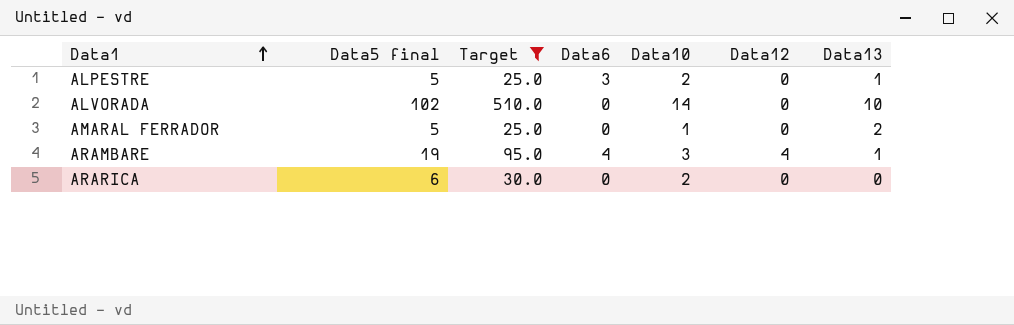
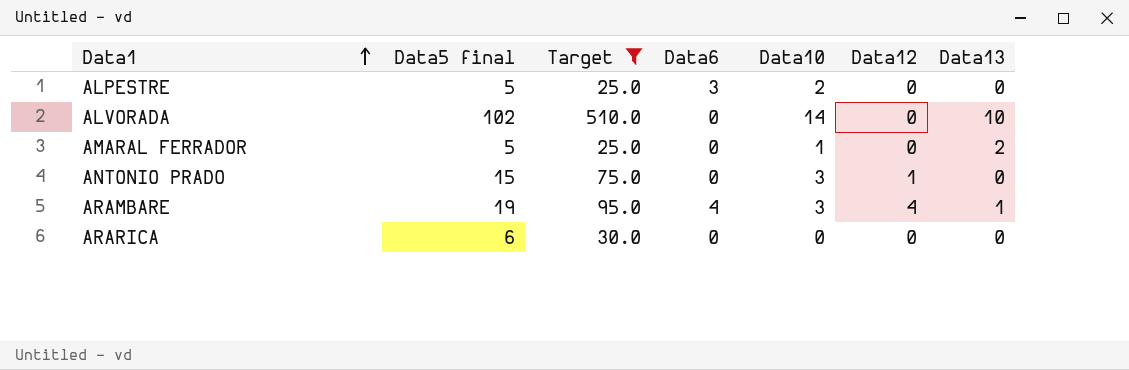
ALPESTRE | Data13: 1 -> 0
row ANTONIO PRADO: none -> 15 | 75.0 | 0 | 3 | 1 | 0
ARARICA | Data10: 2 -> 0

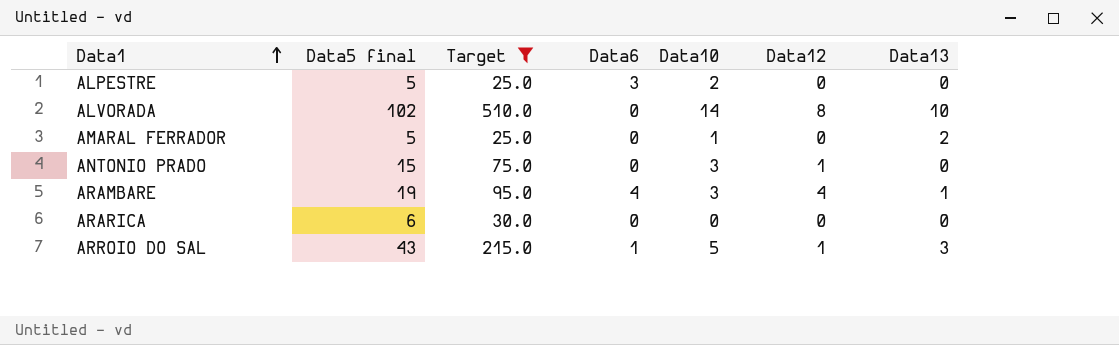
ALVORADA | Data12: 0 -> 8
row ARROIO DO SAL: none -> 43 | 215.0 | 1 | 5 | 1 | 3

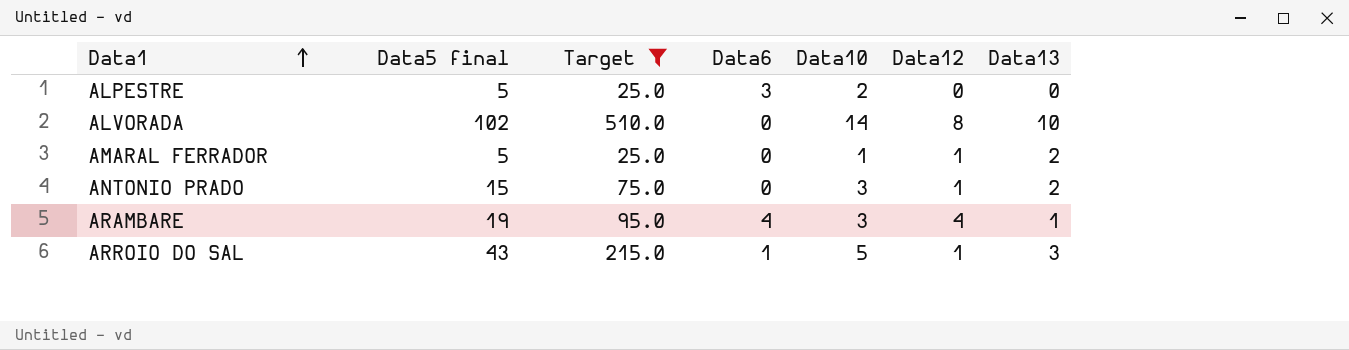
row ARARICA: 6 | 30.0 | 0 | 0 | 0 | 0 -> none
AMARAL FERRADOR | Data12: 0 -> 1
ANTONIO PRADO | Data13: 0 -> 2

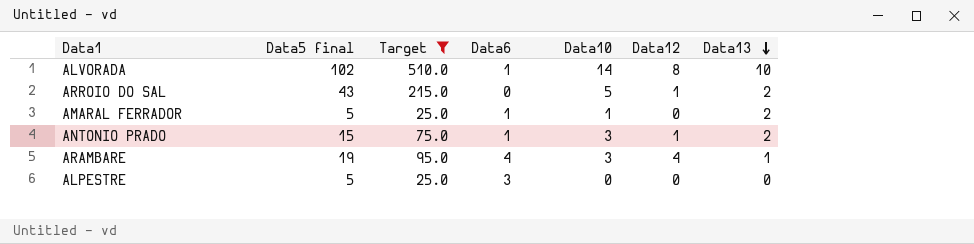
row order: Data1 ascending -> Data13 descending
ALVORADA | Data6: 0 -> 1
ARROIO DO SAL | Data6: 1 -> 0
ARROIO DO SAL | Data13: 3 -> 2
AMARAL FERRADOR | Data6: 0 -> 1
AMARAL FERRADOR | Data12: 1 -> 0
ANTONIO PRADO | Data6: 0 -> 1
ALPESTRE | Data10: 2 -> 0

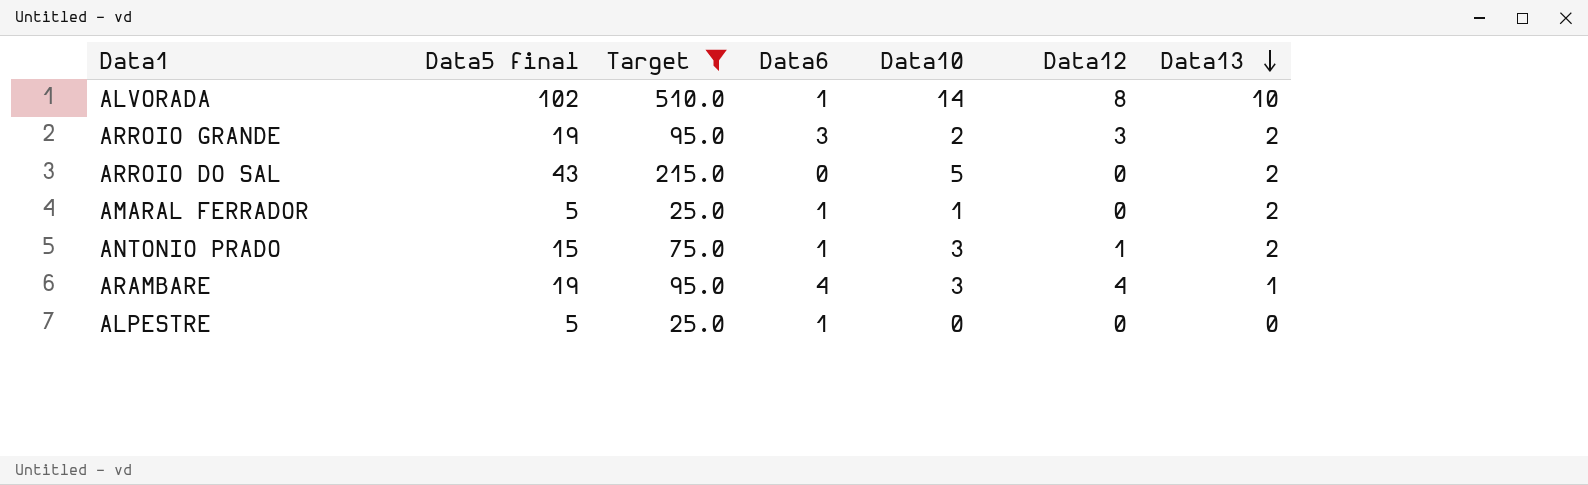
row ARROIO GRANDE: none -> 19 | 95.0 | 3 | 2 | 3 | 2
ARROIO DO SAL | Data12: 1 -> 0
ALPESTRE | Data6: 3 -> 1

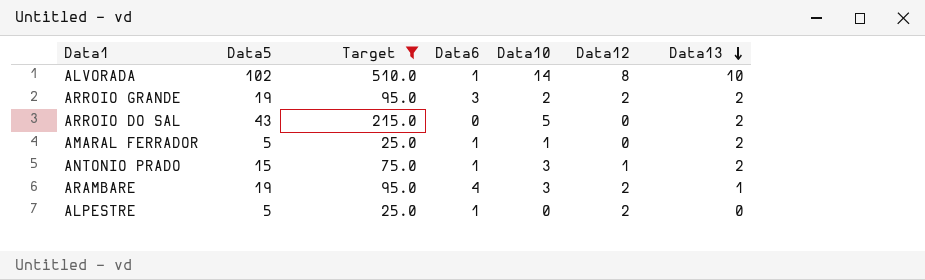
column name: Data5 final -> Data5
ARROIO GRANDE | Data12: 3 -> 2
ARAMBARE | Data12: 4 -> 2
ALPESTRE | Data12: 0 -> 2

